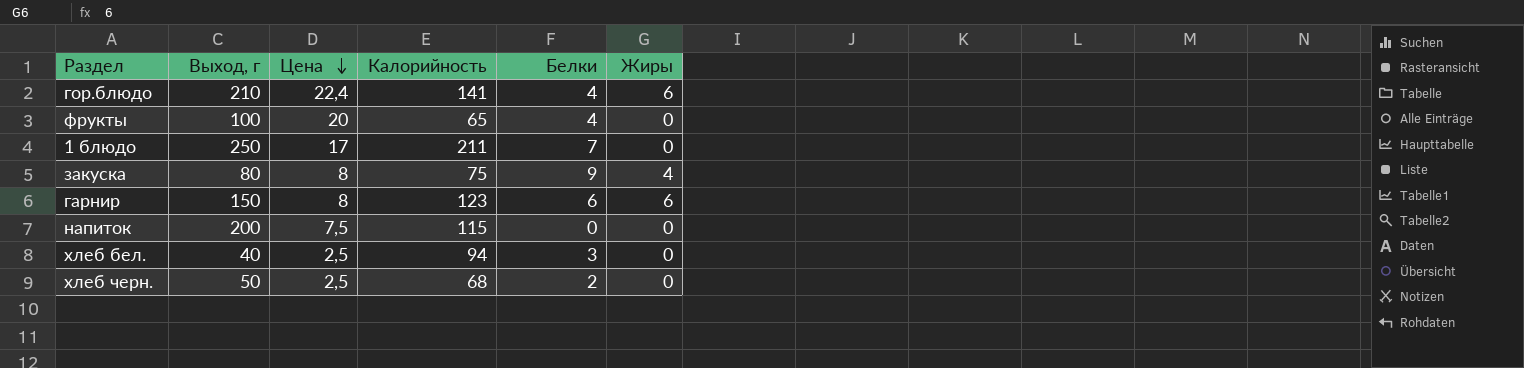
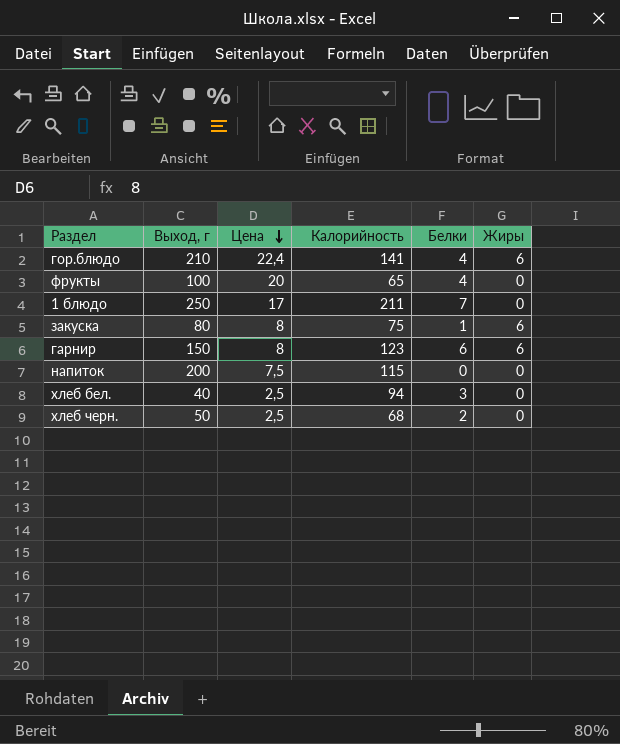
закуска | Белки: 9 -> 1
закуска | Жиры: 4 -> 6

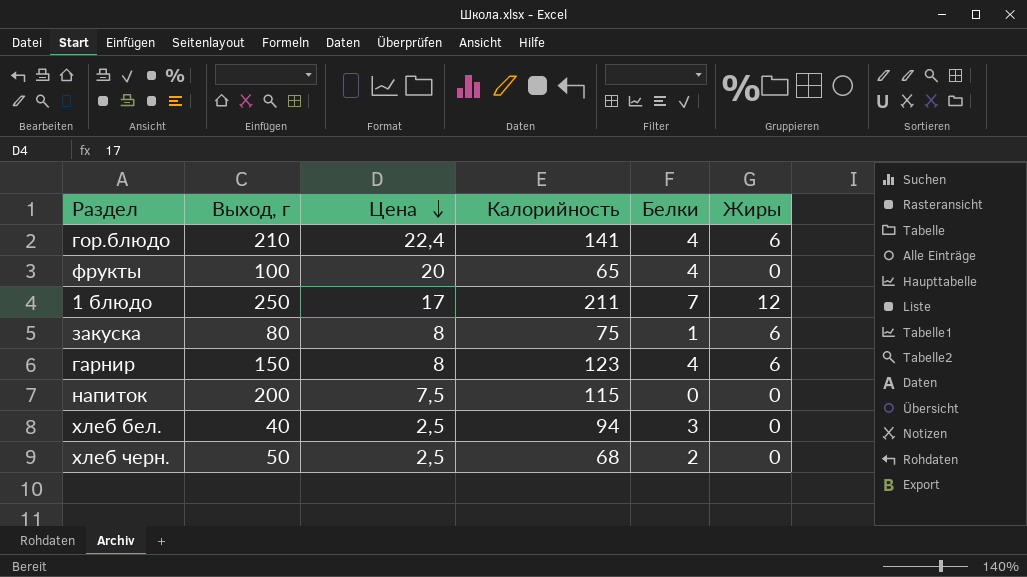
1 блюдо | Жиры: 0 -> 12
гарнир | Белки: 6 -> 4

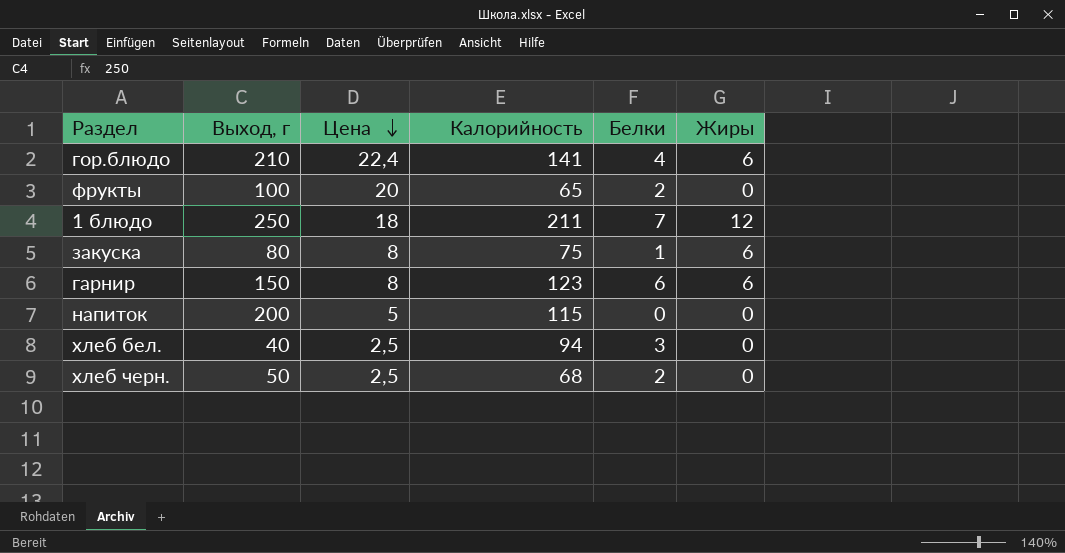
фрукты | Белки: 4 -> 2
1 блюдо | Цена: 17 -> 18
гарнир | Белки: 4 -> 6
напиток | Цена: 7,5 -> 5

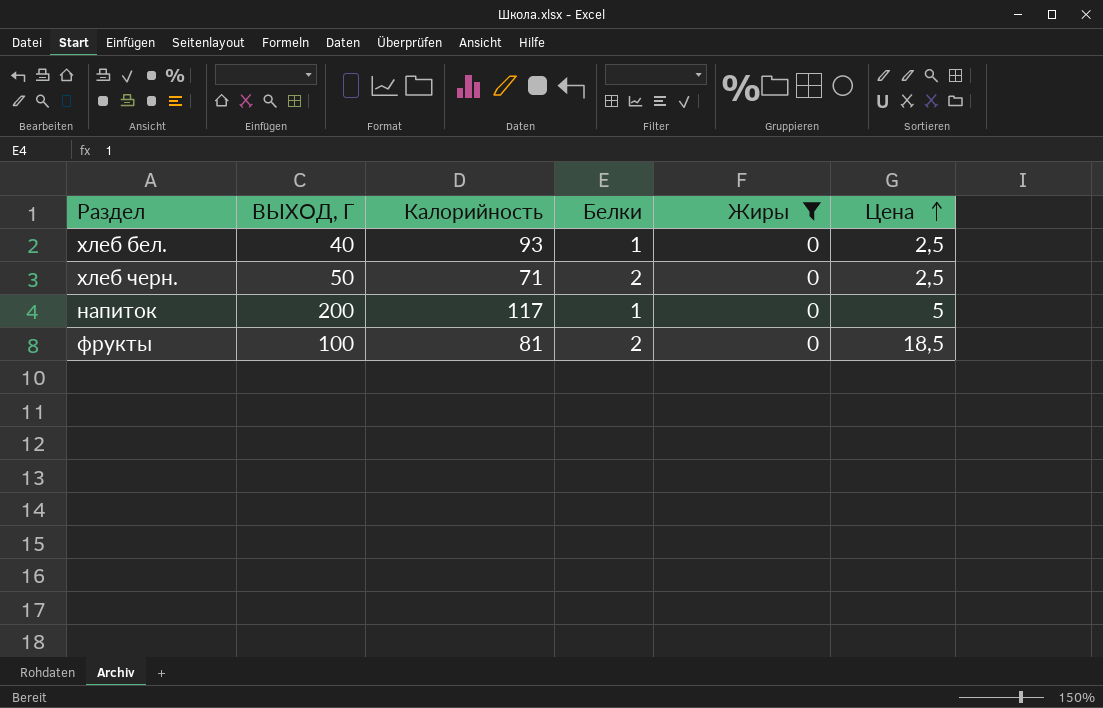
filter: none -> Жиры = 0
row order: Цена descending -> Цена ascending
column name: Выход, г -> ВЫХОД, Г
column Цена | position: 3 -> 6
хлеб бел. | Калорийность: 94 -> 93
хлеб бел. | Белки: 3 -> 1
хлеб черн. | Калорийность: 68 -> 71
напиток | Калорийность: 115 -> 117
напиток | Белки: 0 -> 1
фрукты | Калорийность: 65 -> 81
фрукты | Цена: 20 -> 18,5

